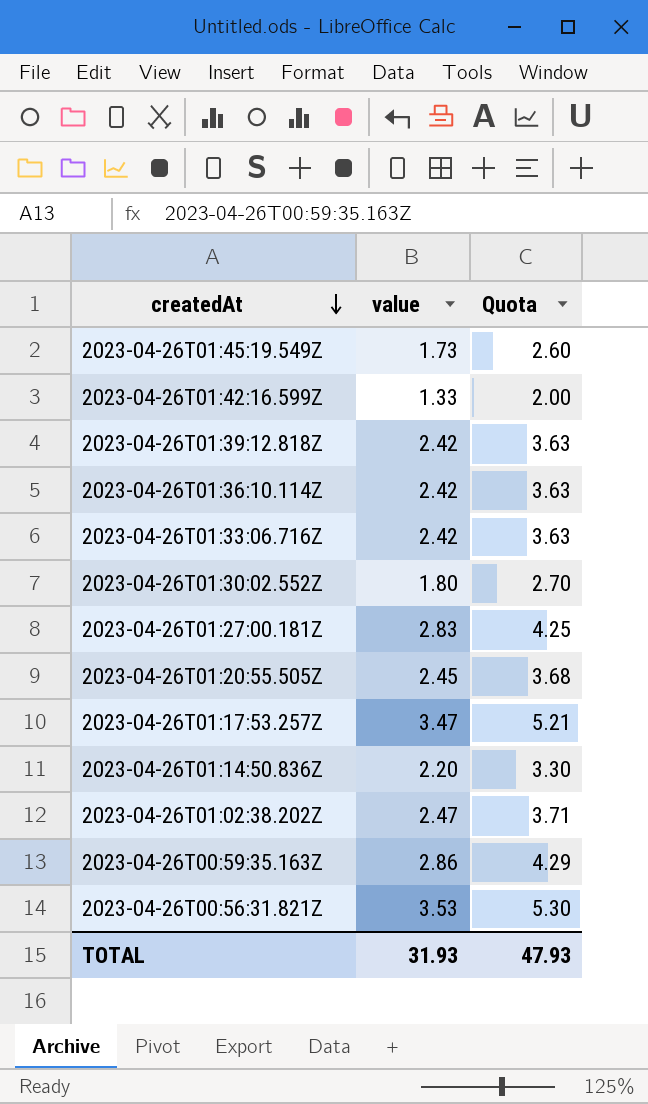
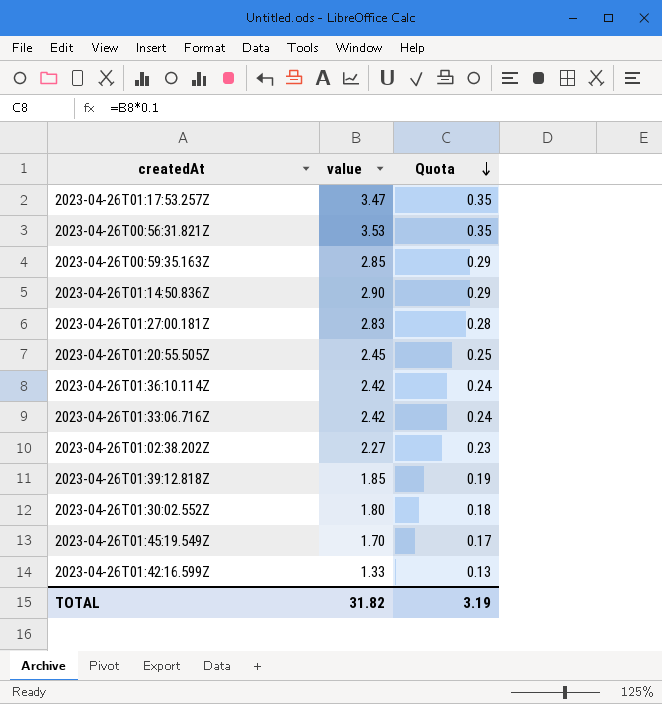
row order: createdAt descending -> Quota descending
column Quota | formula: [value] * 1.5 -> [value] * 0.1
2023-04-26T00:59:35.163Z | value: 2.86 -> 2.85
2023-04-26T01:14:50.836Z | value: 2.20 -> 2.90
2023-04-26T01:02:38.202Z | value: 2.47 -> 2.27
2023-04-26T01:39:12.818Z | value: 2.42 -> 1.85
2023-04-26T01:45:19.549Z | value: 1.73 -> 1.70
TOTAL | value: 31.93 -> 31.82
TOTAL | Quota: 47.93 -> 3.19

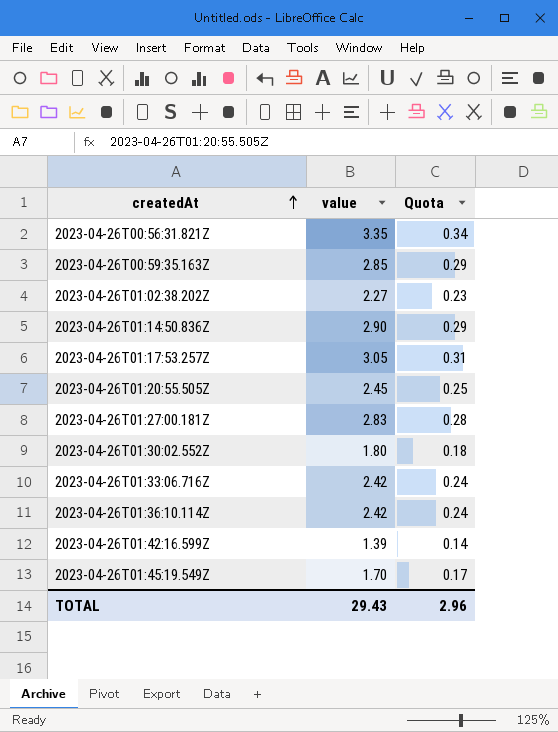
row order: Quota descending -> createdAt ascending
row 2023-04-26T01:39:12.818Z: 1.85 | 0.19 -> none
2023-04-26T00:56:31.821Z | value: 3.53 -> 3.35
2023-04-26T00:56:31.821Z | Quota: 0.35 -> 0.34
2023-04-26T01:17:53.257Z | value: 3.47 -> 3.05
2023-04-26T01:17:53.257Z | Quota: 0.35 -> 0.31
2023-04-26T01:42:16.599Z | value: 1.33 -> 1.39
2023-04-26T01:42:16.599Z | Quota: 0.13 -> 0.14
TOTAL | value: 31.82 -> 29.43
TOTAL | Quota: 3.19 -> 2.96

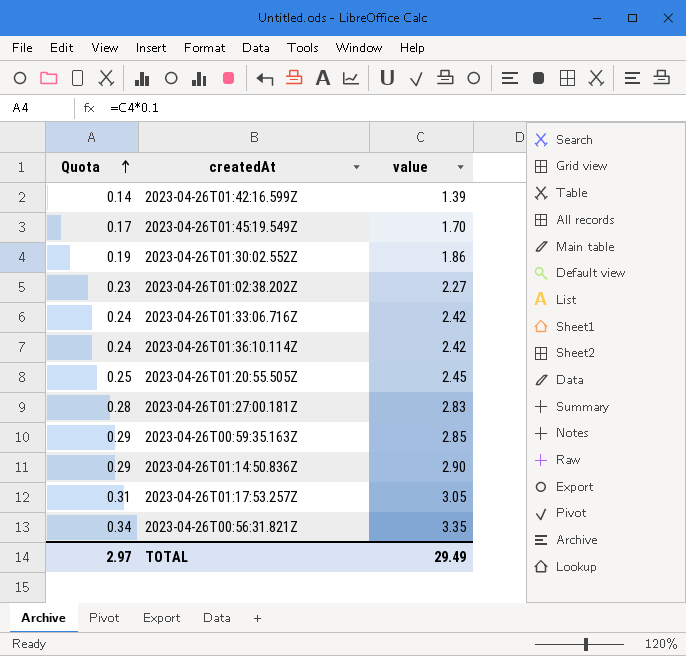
row order: createdAt ascending -> Quota ascending
column Quota | position: 3 -> 1
2023-04-26T01:30:02.552Z | Quota: 0.18 -> 0.19
2023-04-26T01:30:02.552Z | value: 1.80 -> 1.86
TOTAL | Quota: 2.96 -> 2.97
TOTAL | value: 29.43 -> 29.49

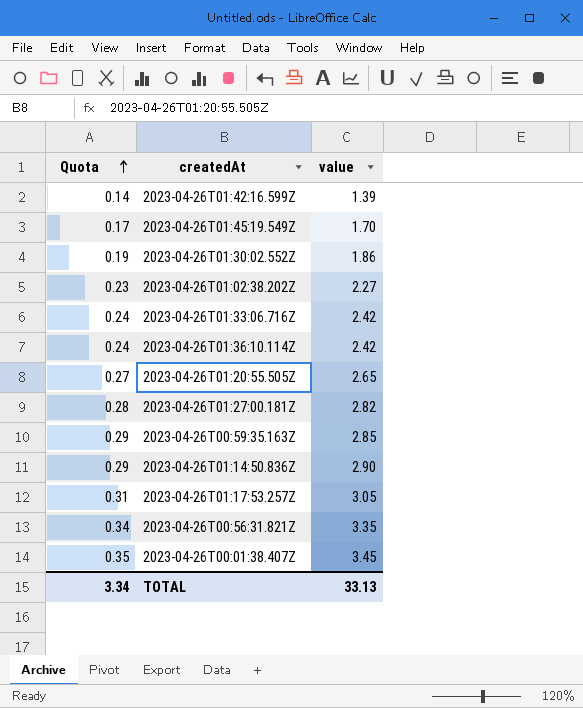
2023-04-26T01:20:55.505Z | Quota: 0.25 -> 0.27
2023-04-26T01:20:55.505Z | value: 2.45 -> 2.65
2023-04-26T01:27:00.181Z | value: 2.83 -> 2.82
row 2023-04-26T00:01:38.407Z: none -> 0.35 | 3.45
TOTAL | Quota: 2.97 -> 3.34
TOTAL | value: 29.49 -> 33.13

